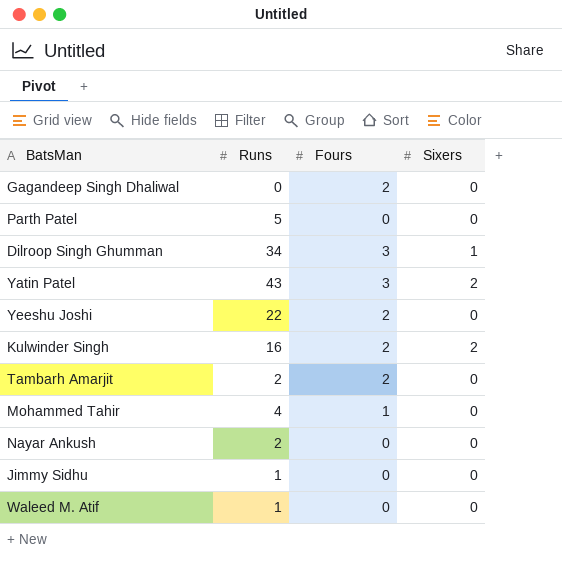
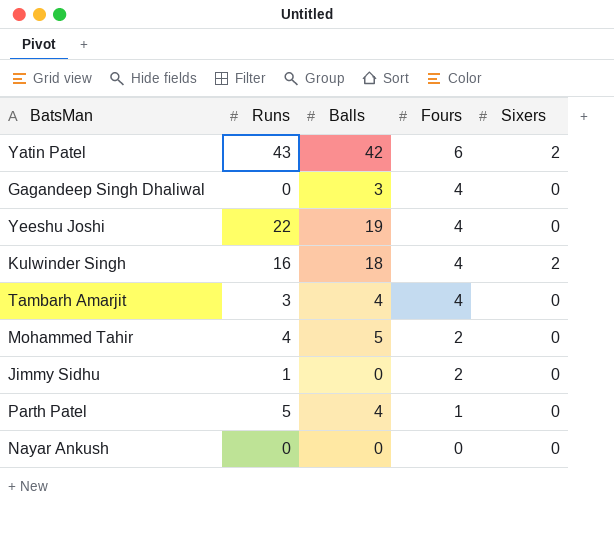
row order: none -> Fours descending
column Balls | position: none -> 3
row Dilroop Singh Ghumman: 34 | 3 | 1 -> none
row Waleed M. Atif: 1 | 0 | 0 -> none
Yatin Patel | Fours: 3 -> 6
Gagandeep Singh Dhaliwal | Fours: 2 -> 4
Yeeshu Joshi | Fours: 2 -> 4
Kulwinder Singh | Fours: 2 -> 4
Tambarh Amarjit | Runs: 2 -> 3
Tambarh Amarjit | Fours: 2 -> 4
Mohammed Tahir | Fours: 1 -> 2
Jimmy Sidhu | Fours: 0 -> 2
Parth Patel | Fours: 0 -> 1
Nayar Ankush | Runs: 2 -> 0

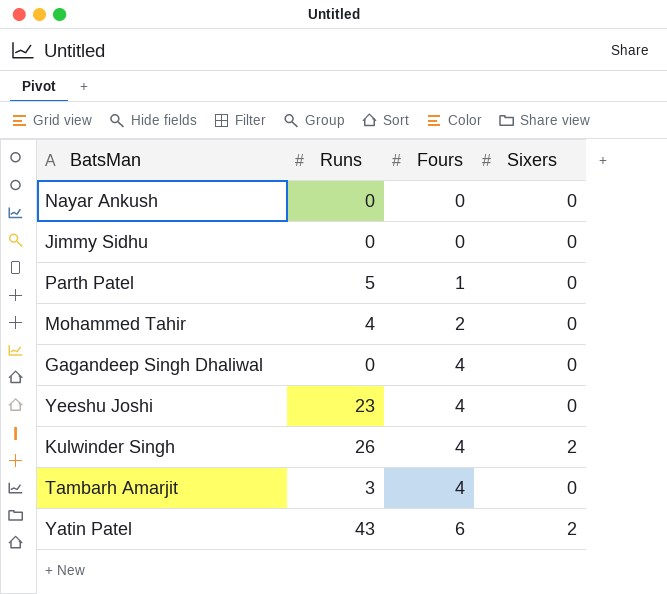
row order: Fours descending -> Fours ascending
column Balls | position: 3 -> none
Jimmy Sidhu | Runs: 1 -> 0
Jimmy Sidhu | Fours: 2 -> 0
Yeeshu Joshi | Runs: 22 -> 23
Kulwinder Singh | Runs: 16 -> 26

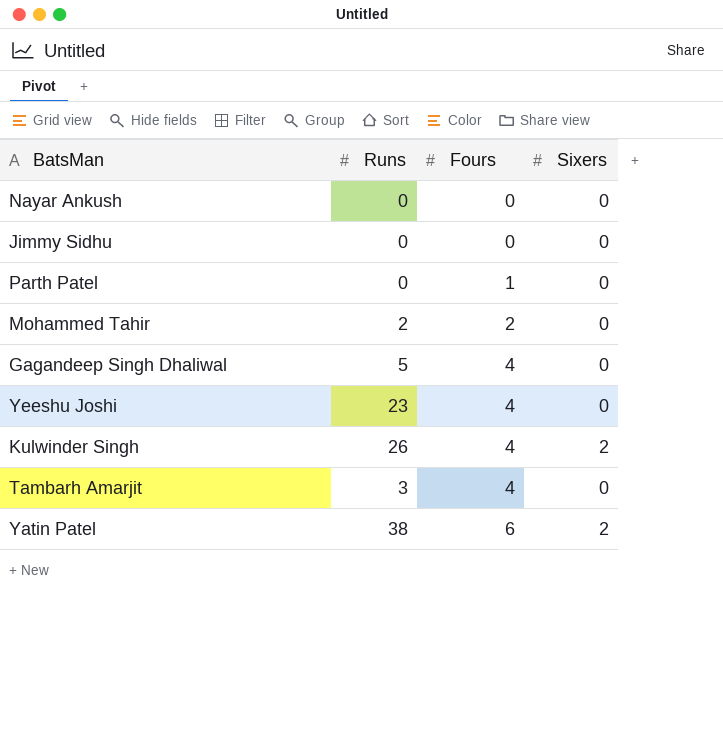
Parth Patel | Runs: 5 -> 0
Mohammed Tahir | Runs: 4 -> 2
Gagandeep Singh Dhaliwal | Runs: 0 -> 5
Yatin Patel | Runs: 43 -> 38

